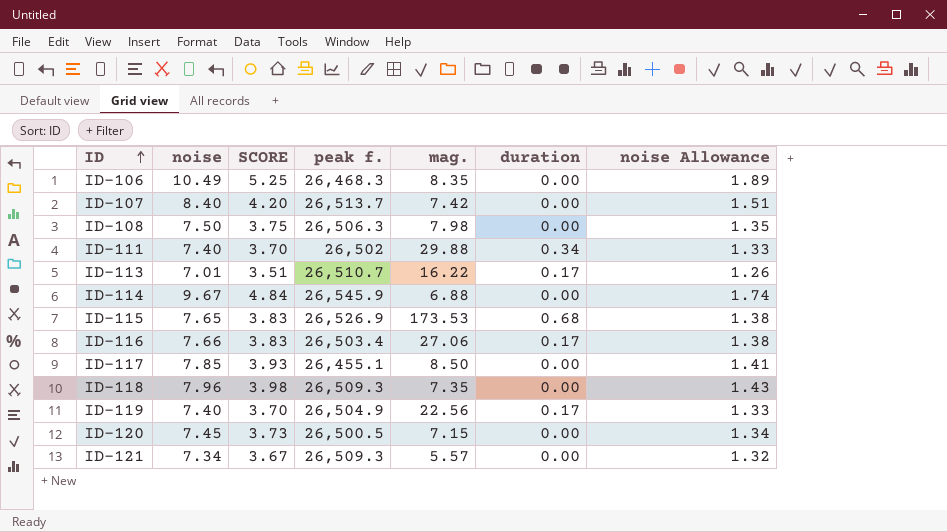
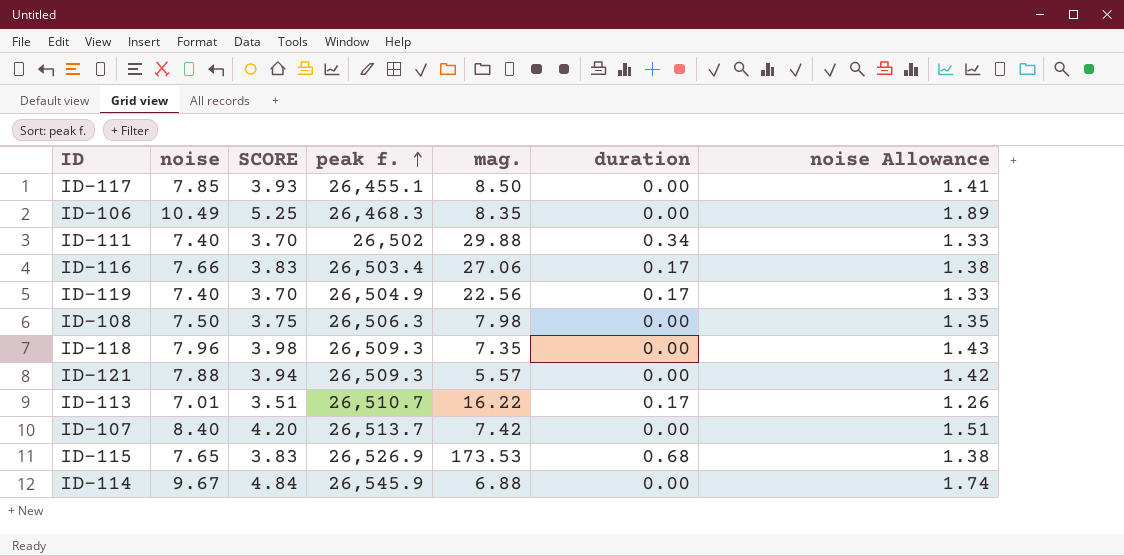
row order: ID ascending -> peak f. ascending
row ID-120: 7.45 | 3.73 | 26,500.5 | 7.15 | 0.00 | 1.34 -> none
ID-121 | noise: 7.34 -> 7.88
ID-121 | SCORE: 3.67 -> 3.94
ID-121 | noise Allowance: 1.32 -> 1.42

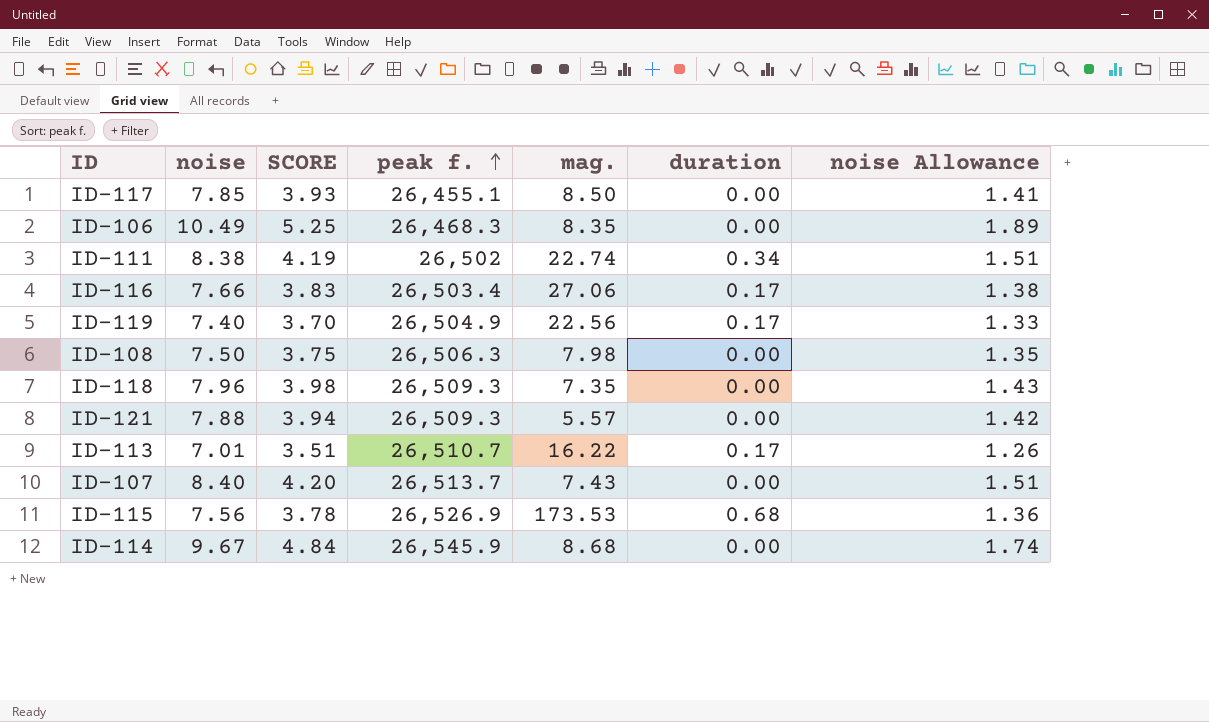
ID-111 | noise: 7.40 -> 8.38
ID-111 | SCORE: 3.70 -> 4.19
ID-111 | mag.: 29.88 -> 22.74
ID-111 | noise Allowance: 1.33 -> 1.51
ID-107 | mag.: 7.42 -> 7.43
ID-115 | noise: 7.65 -> 7.56
ID-115 | SCORE: 3.83 -> 3.78
ID-115 | noise Allowance: 1.38 -> 1.36
ID-114 | mag.: 6.88 -> 8.68

